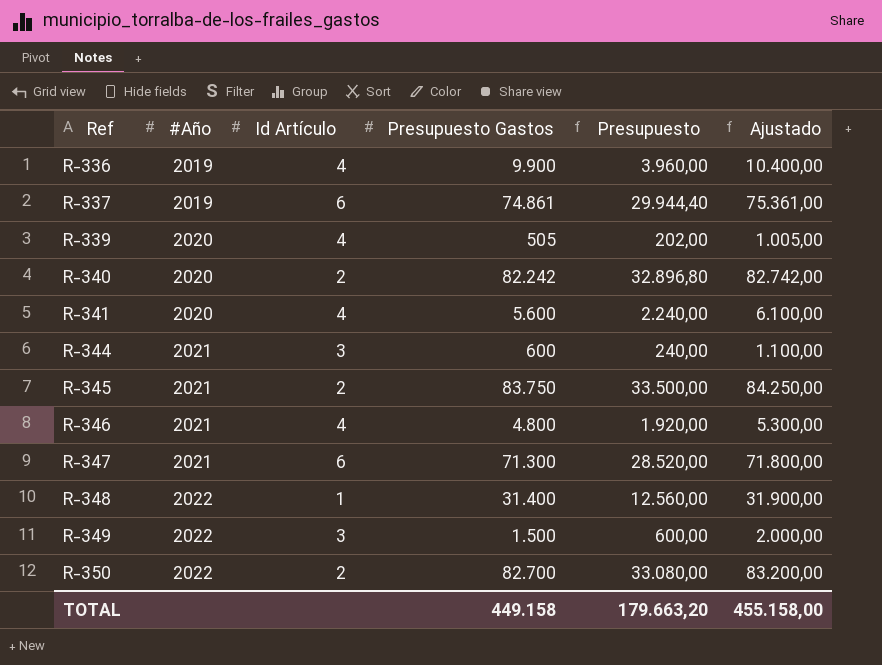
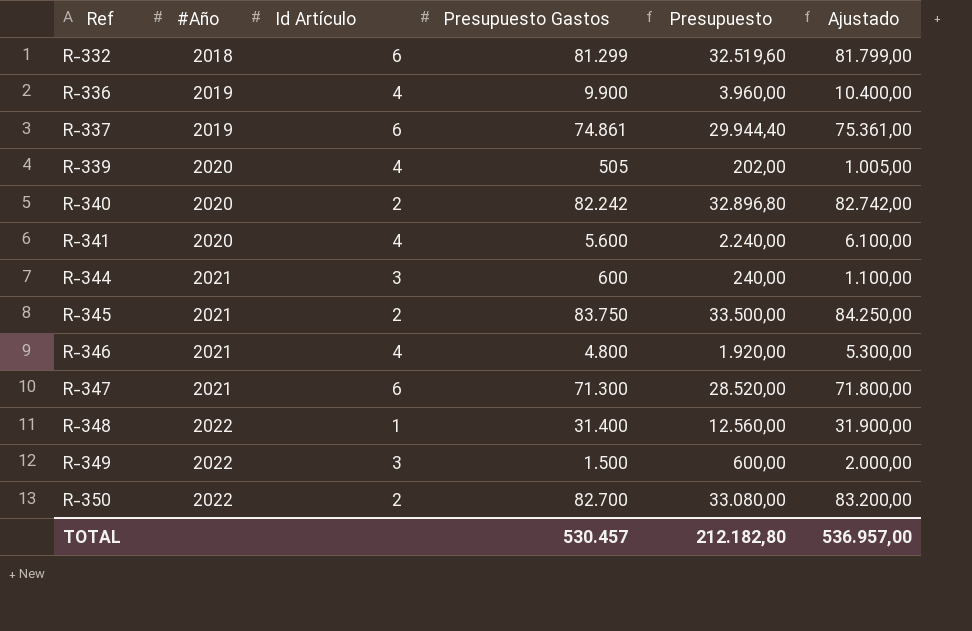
row R-332: none -> 2018 | 6 | 81.299 | 32.519,60 | 81.799,00
TOTAL | Presupuesto Gastos: 449.158 -> 530.457
TOTAL | Presupuesto: 179.663,20 -> 212.182,80
TOTAL | Ajustado: 455.158,00 -> 536.957,00

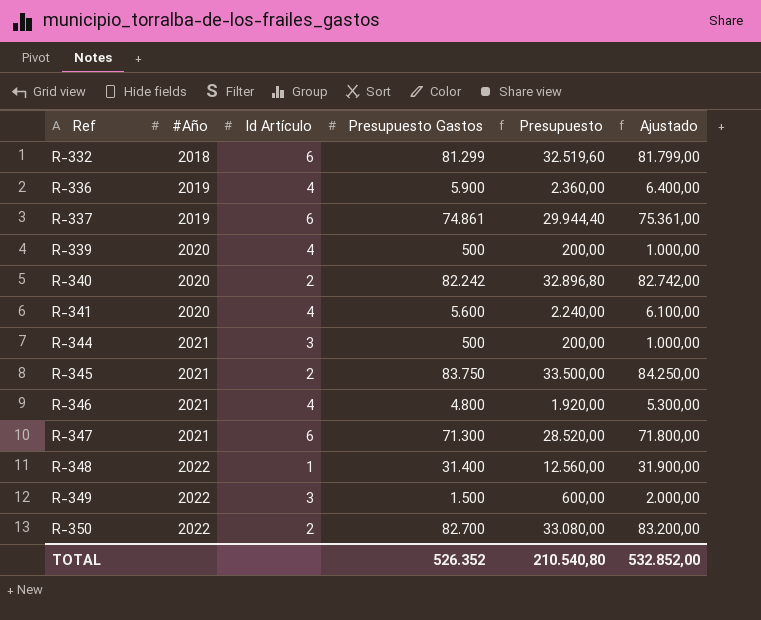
R-336 | Presupuesto Gastos: 9.900 -> 5.900
R-336 | Presupuesto: 3.960,00 -> 2.360,00
R-336 | Ajustado: 10.400,00 -> 6.400,00
R-339 | Presupuesto Gastos: 505 -> 500
R-339 | Presupuesto: 202,00 -> 200,00
R-339 | Ajustado: 1.005,00 -> 1.000,00
R-344 | Presupuesto Gastos: 600 -> 500
R-344 | Presupuesto: 240,00 -> 200,00
R-344 | Ajustado: 1.100,00 -> 1.000,00
TOTAL | Presupuesto Gastos: 530.457 -> 526.352
TOTAL | Presupuesto: 212.182,80 -> 210.540,80
TOTAL | Ajustado: 536.957,00 -> 532.852,00

